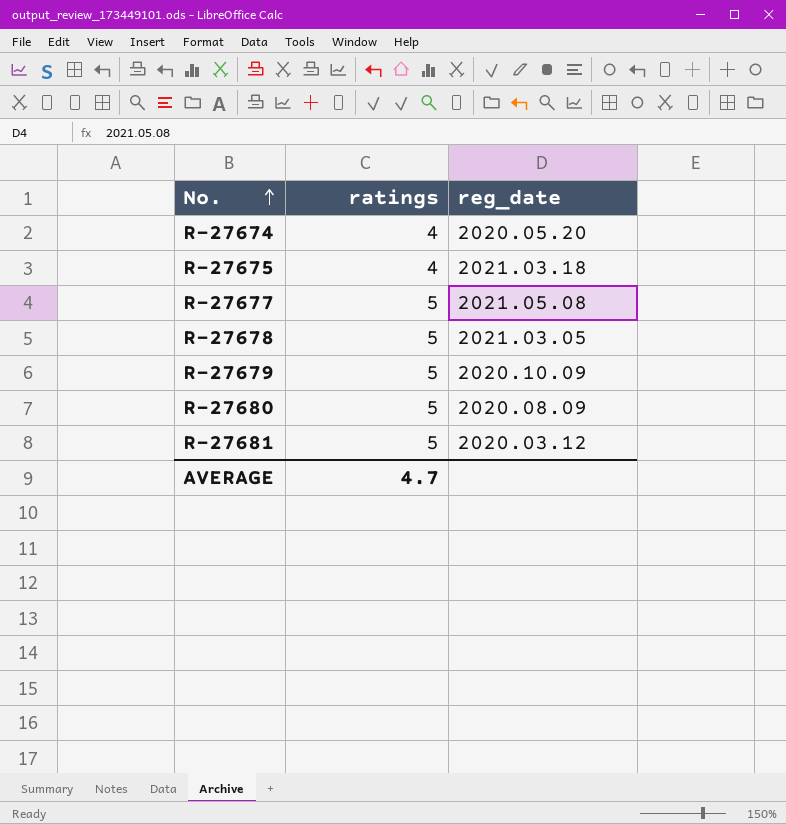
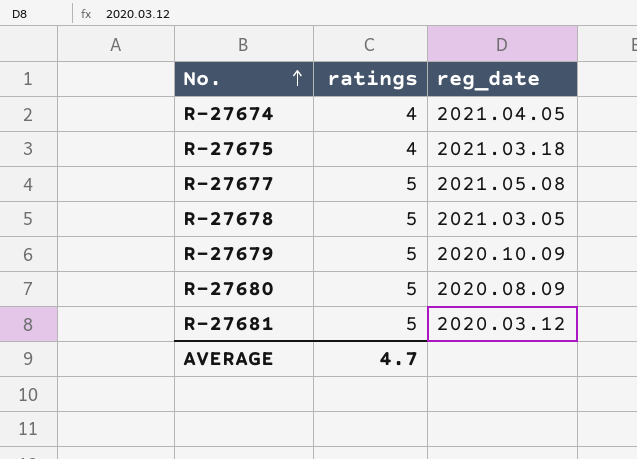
R-27674 | reg_date: 2020.05.20 -> 2021.04.05

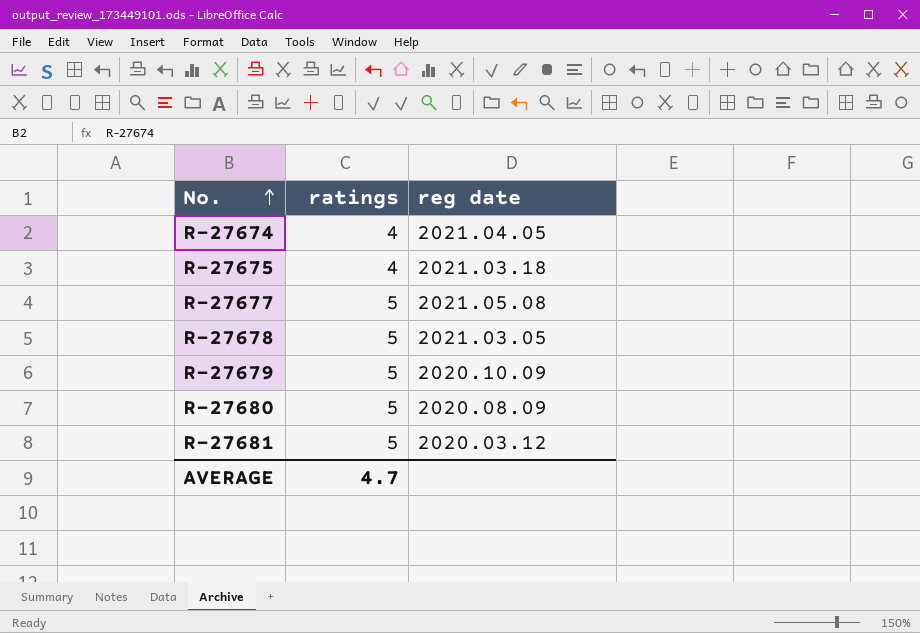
column name: reg_date -> reg date

